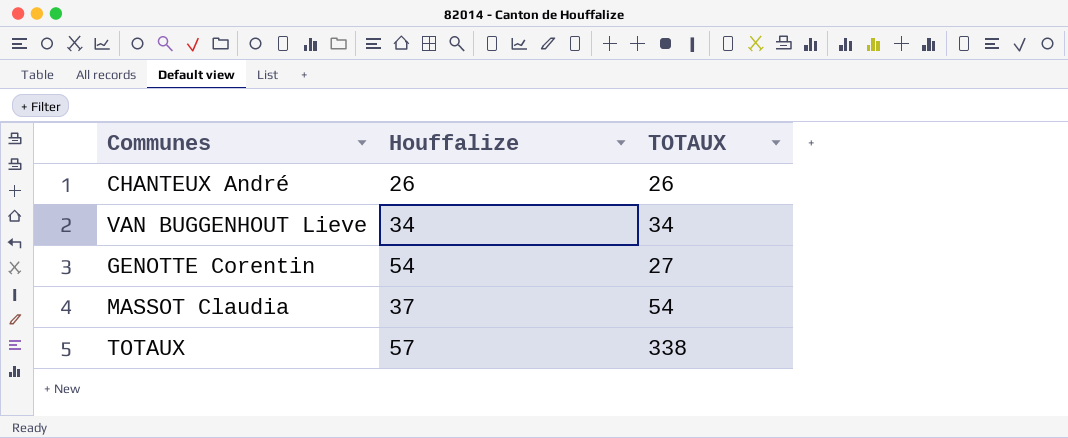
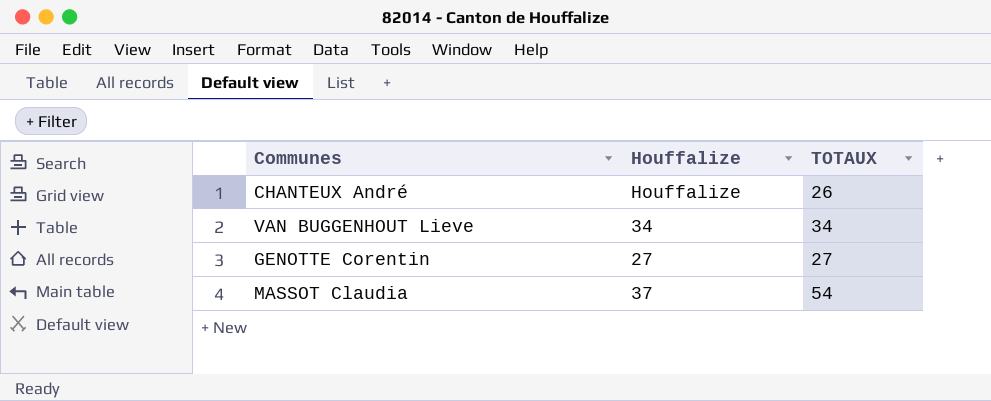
row TOTAUX: 57 | 338 -> none
CHANTEUX André | Houffalize: 26 -> Houffalize
GENOTTE Corentin | Houffalize: 54 -> 27

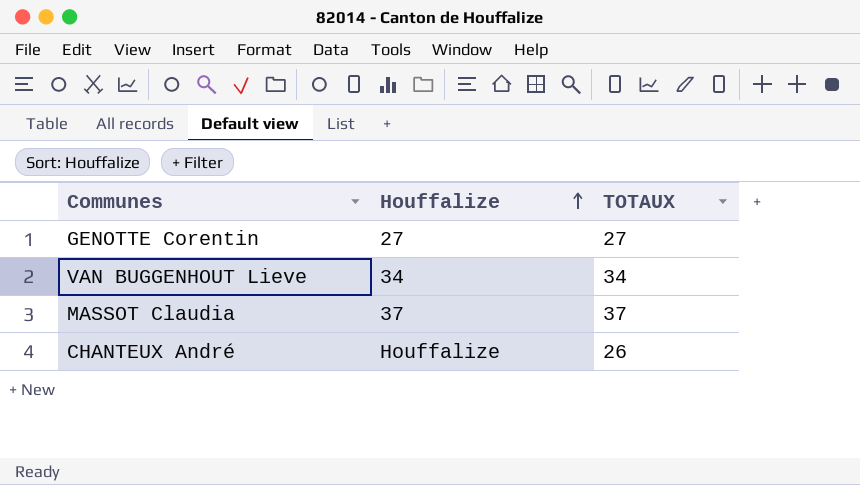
row order: none -> Houffalize ascending
MASSOT Claudia | TOTAUX: 54 -> 37

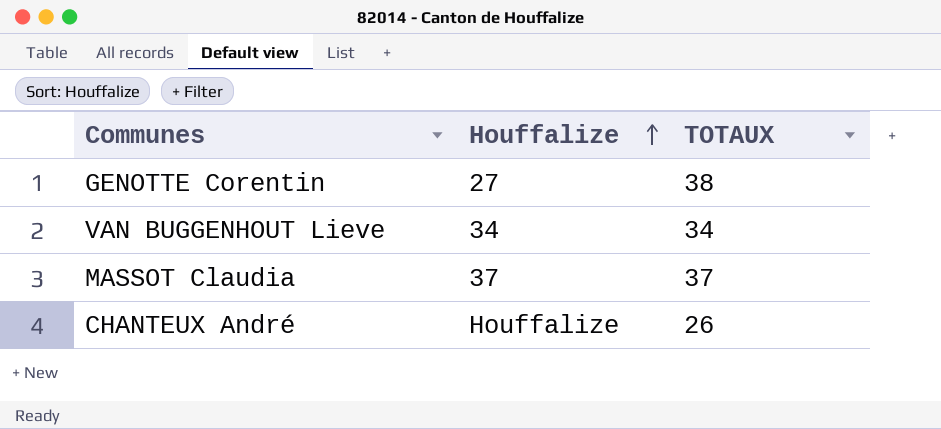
GENOTTE Corentin | TOTAUX: 27 -> 38

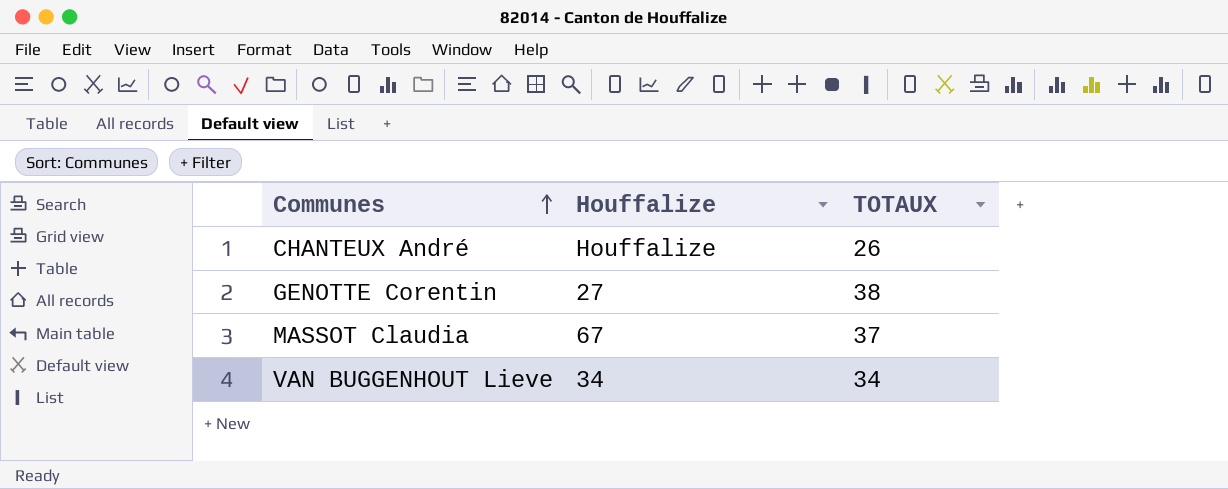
row order: Houffalize ascending -> Communes ascending
MASSOT Claudia | Houffalize: 37 -> 67

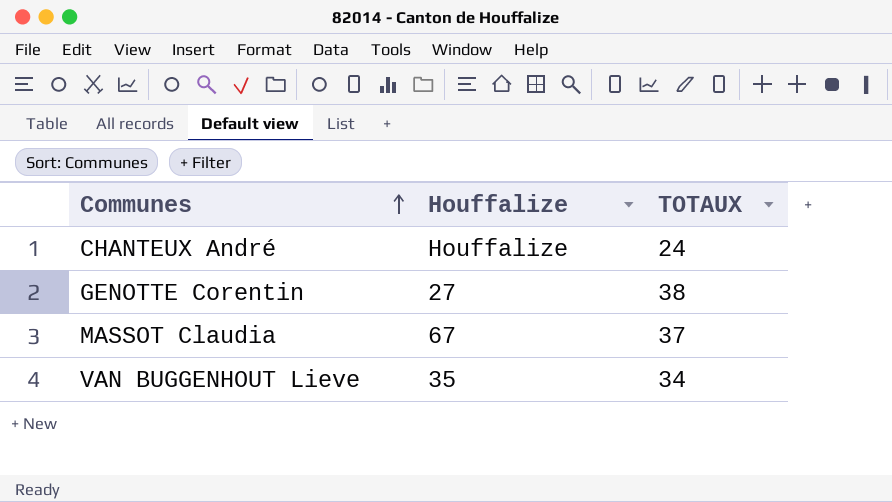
CHANTEUX André | TOTAUX: 26 -> 24
VAN BUGGENHOUT Lieve | Houffalize: 34 -> 35

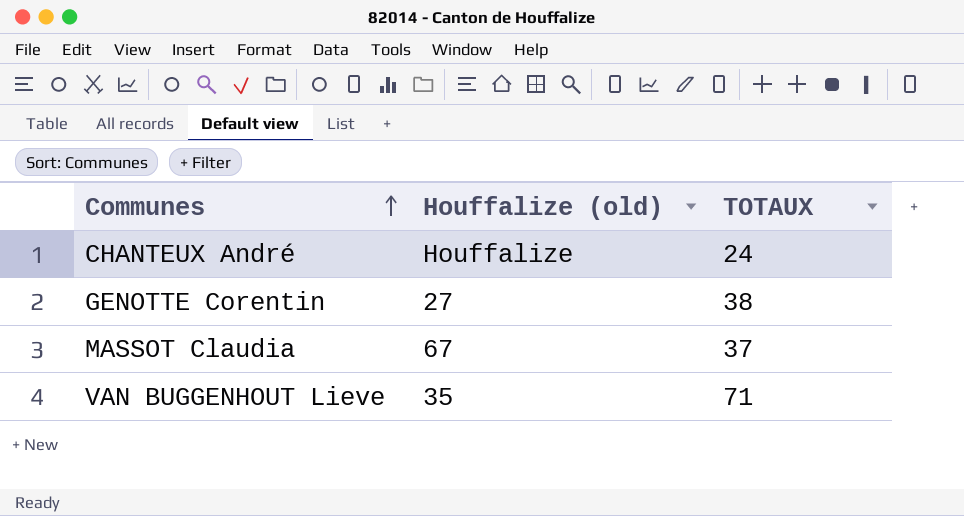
column name: Houffalize -> Houffalize (old)
VAN BUGGENHOUT Lieve | TOTAUX: 34 -> 71

